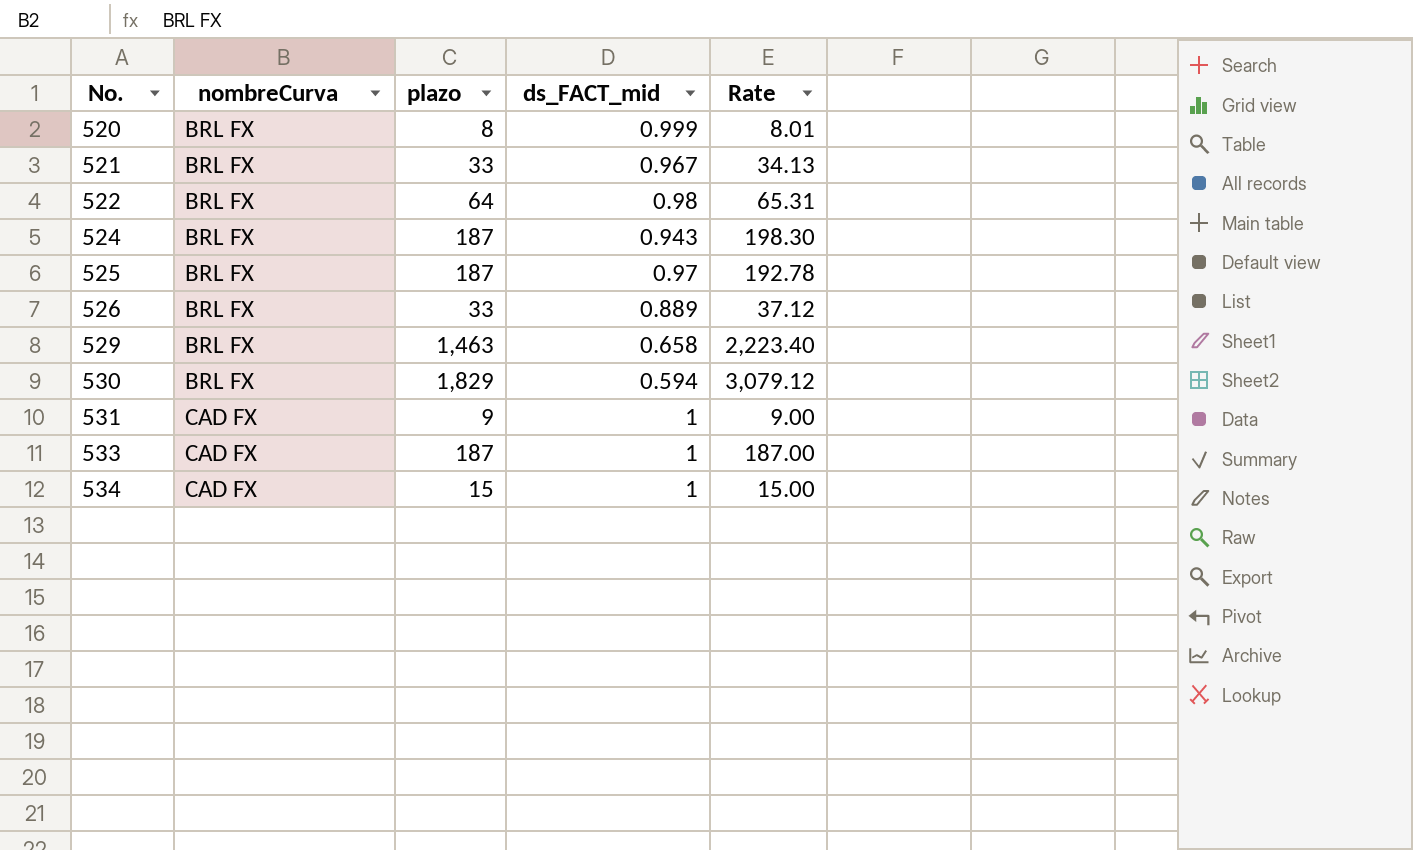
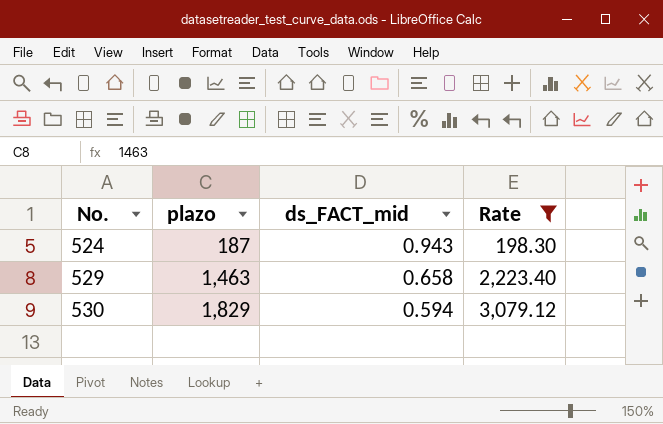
filter: none -> Rate >= 198.30
column nombreCurva | position: 2 -> none

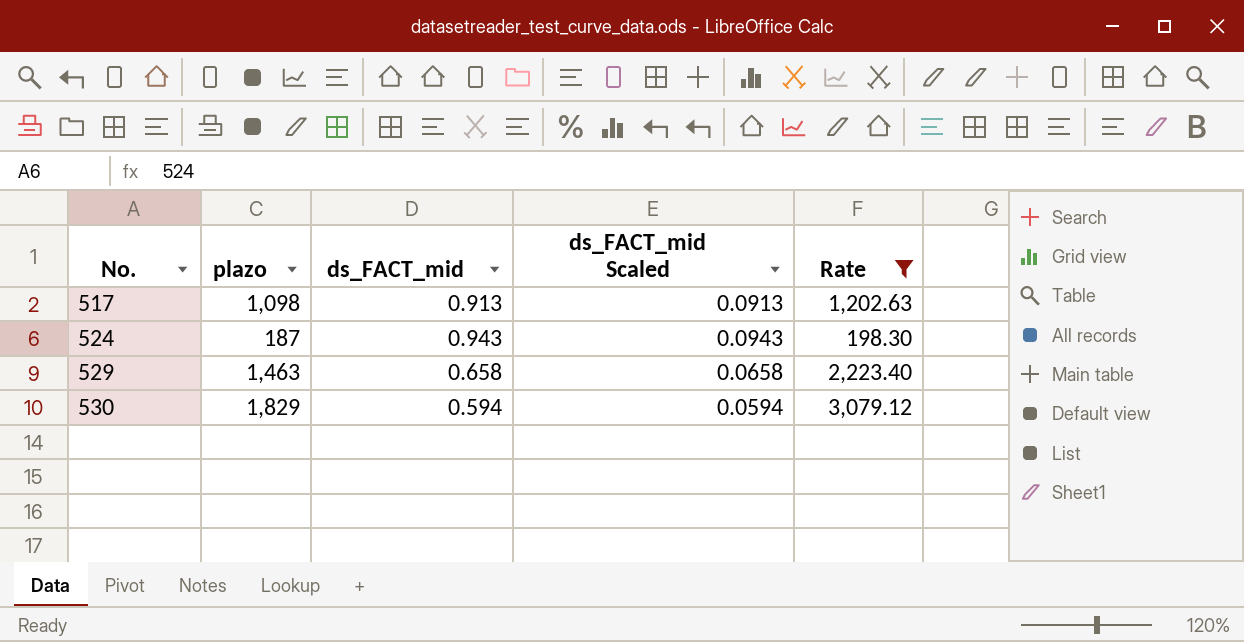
column ds_FACT_mid Scaled | formula: none -> [ds_FACT_mid] * 0.1
row 517: none -> 1,098 | 0.913 | 0.0913 | 1,202.63

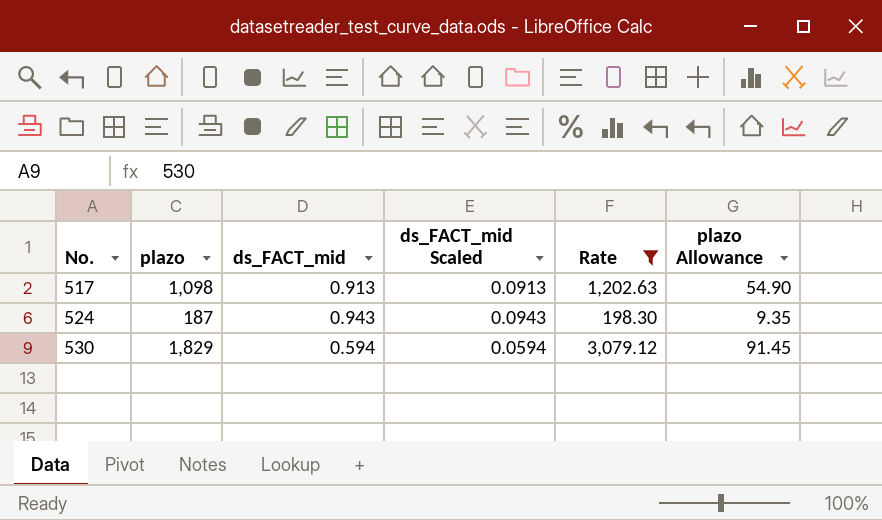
column plazo Allowance | formula: none -> [plazo] * 0.05
row 529: 1,463 | 0.658 | 0.0658 | 2,223.40 -> none

